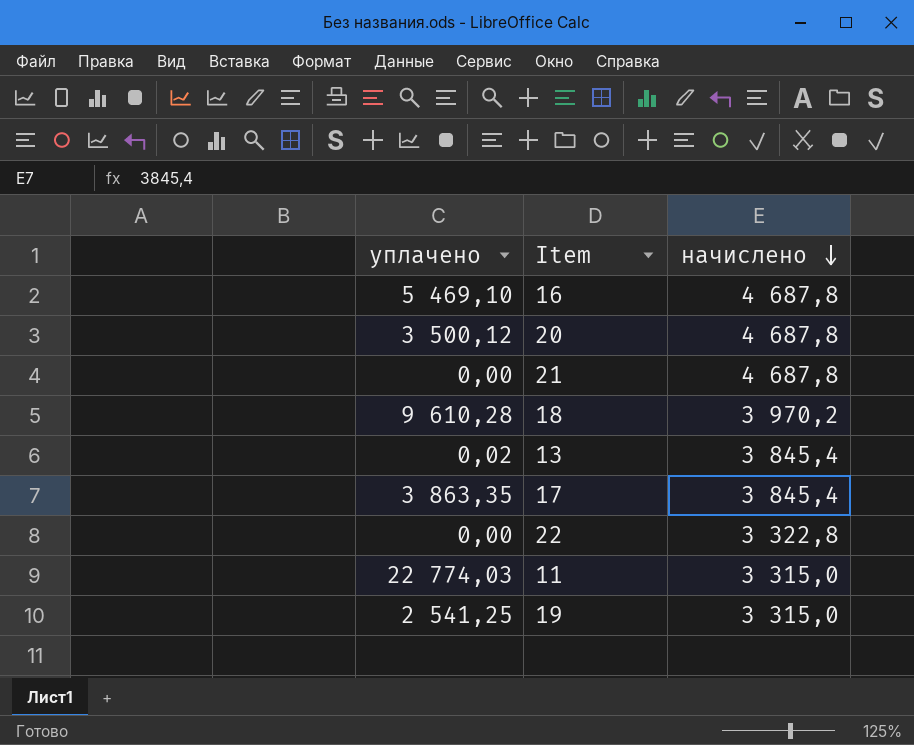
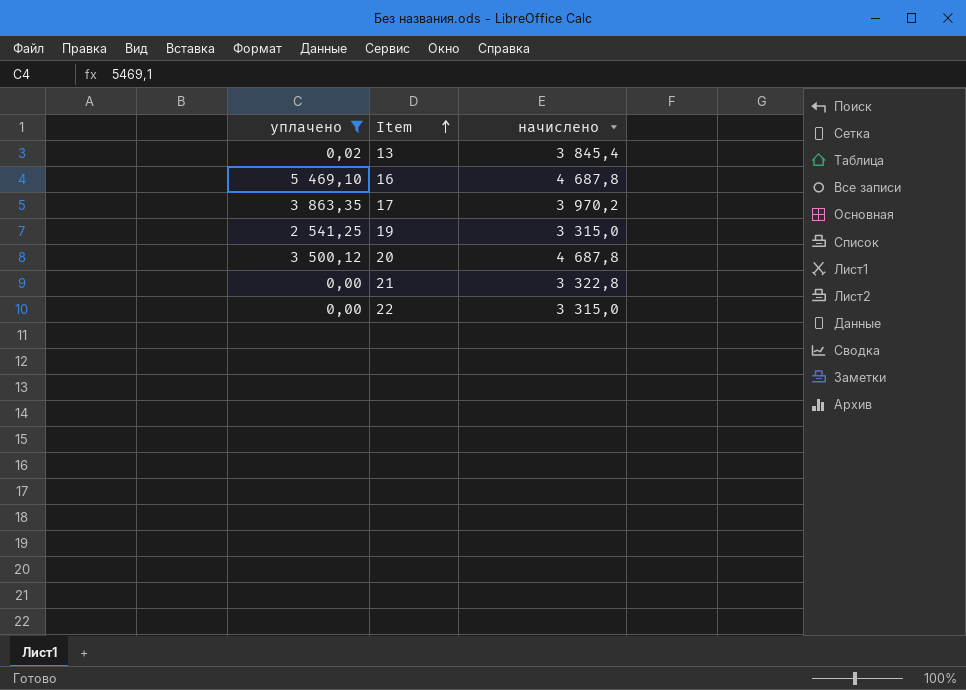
filter: none -> уплачено <= 5 469,10
row order: начислено descending -> Item ascending
17 | начислено: 3 845,4 -> 3 970,2
21 | начислено: 4 687,8 -> 3 322,8
22 | начислено: 3 322,8 -> 3 315,0

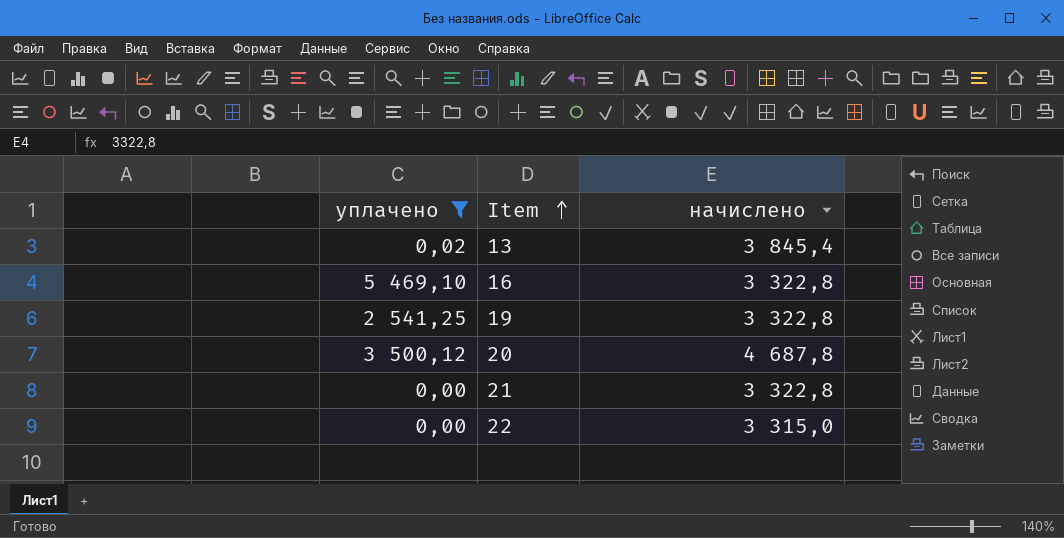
row 17: 3 863,35 | 3 970,2 -> none
16 | начислено: 4 687,8 -> 3 322,8
19 | начислено: 3 315,0 -> 3 322,8

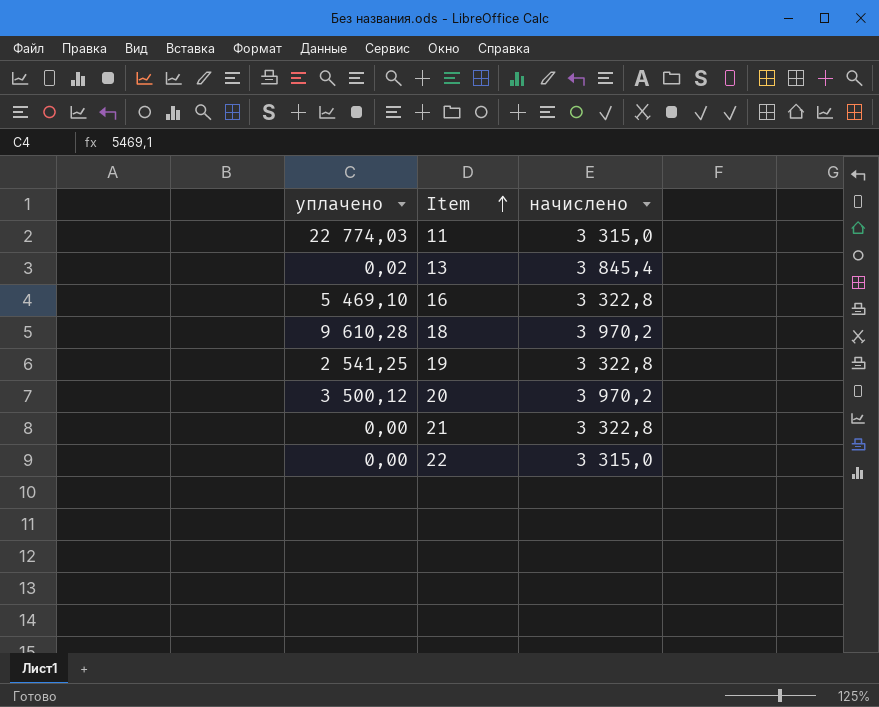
filter: уплачено <= 5 469,10 -> none
20 | начислено: 4 687,8 -> 3 970,2

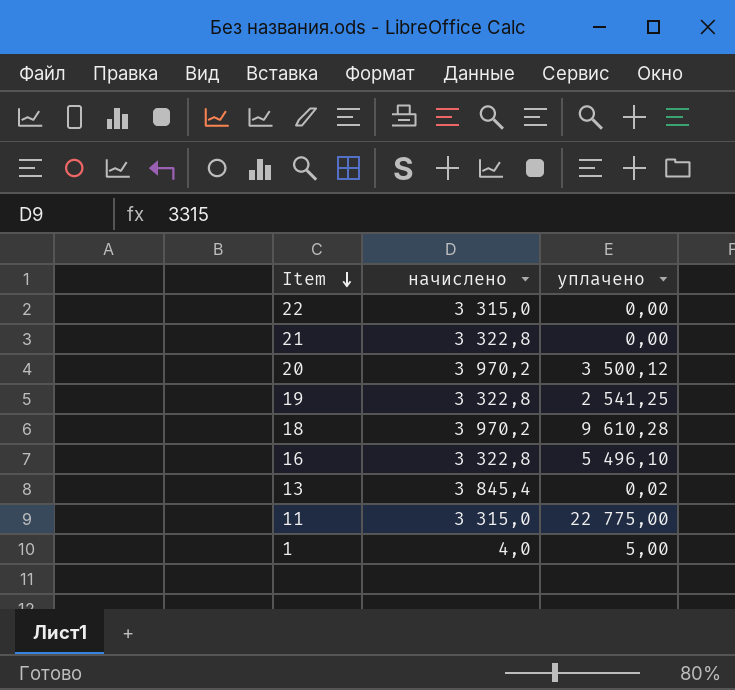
row order: Item ascending -> Item descending
column уплачено | position: 1 -> 3
16 | уплачено: 5 469,10 -> 5 496,10
11 | уплачено: 22 774,03 -> 22 775,00
row 1: none -> 4,0 | 5,00

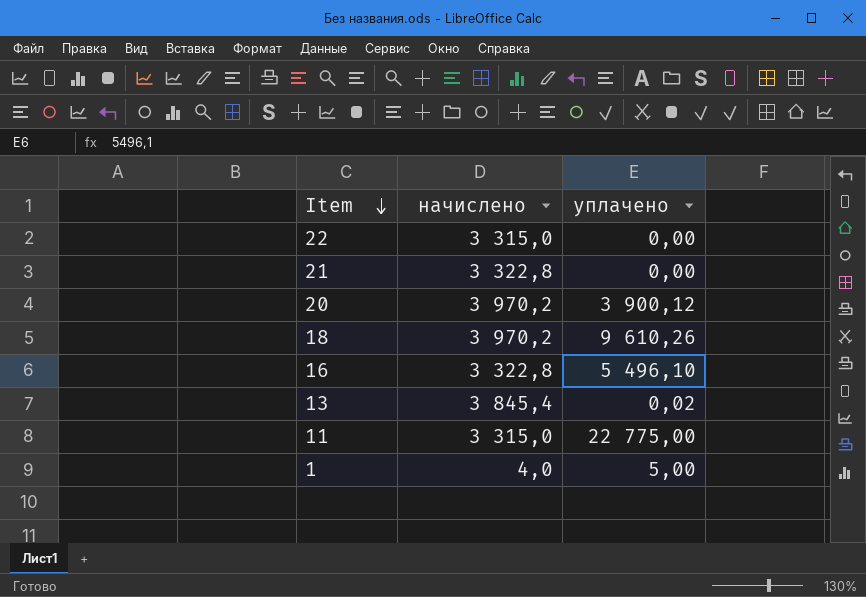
row 19: 3 322,8 | 2 541,25 -> none
20 | уплачено: 3 500,12 -> 3 900,12
18 | уплачено: 9 610,28 -> 9 610,26

